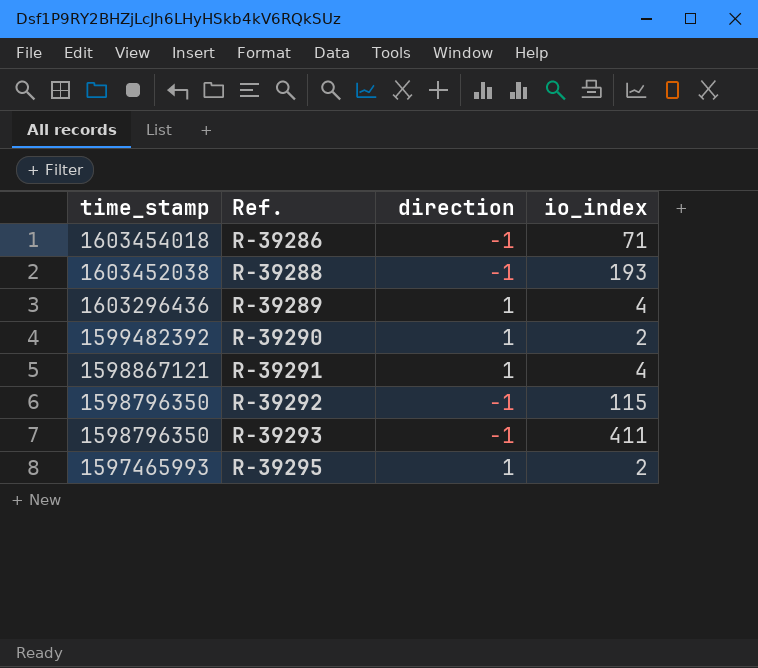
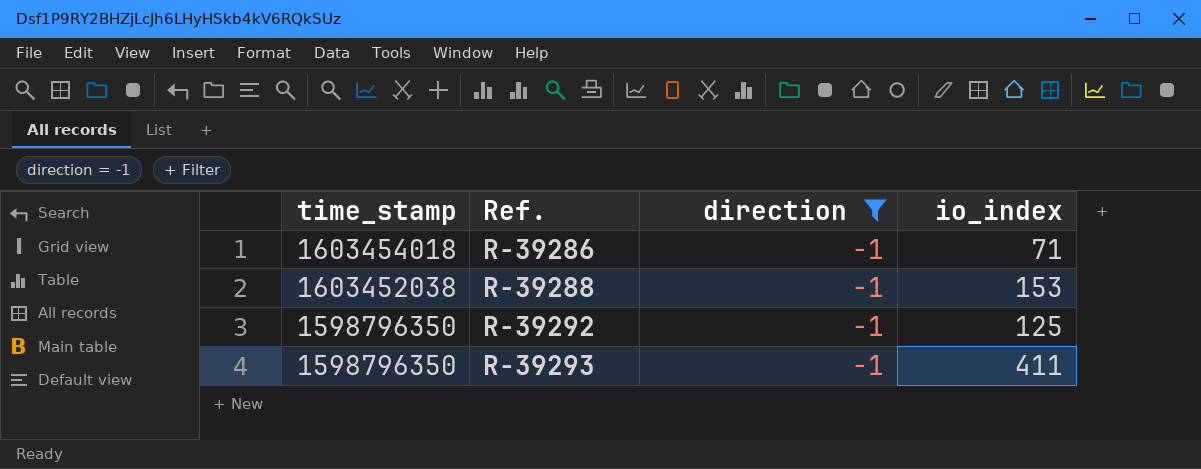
filter: none -> direction = -1
R-39288 | io_index: 193 -> 153
R-39292 | io_index: 115 -> 125

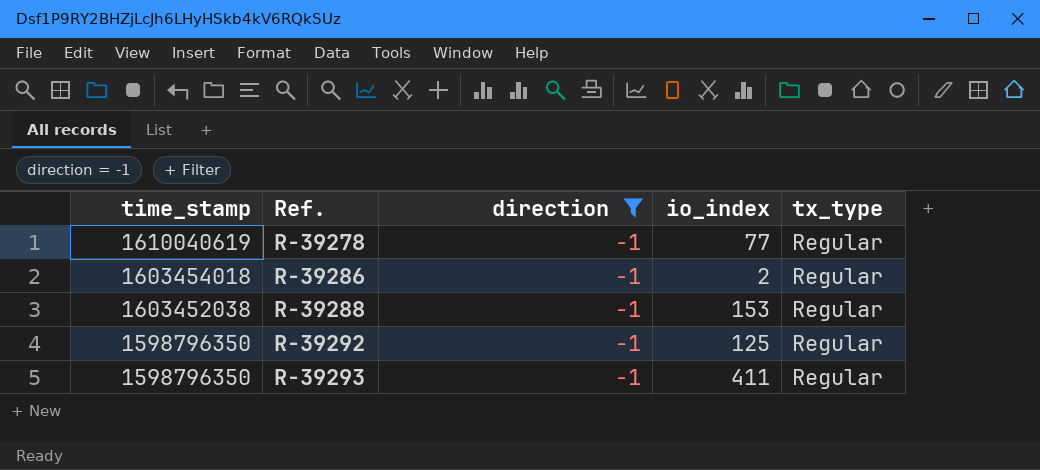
column tx_type | position: none -> 5
row R-39278: none -> 1610040619 | -1 | 77 | Regular
R-39286 | io_index: 71 -> 2

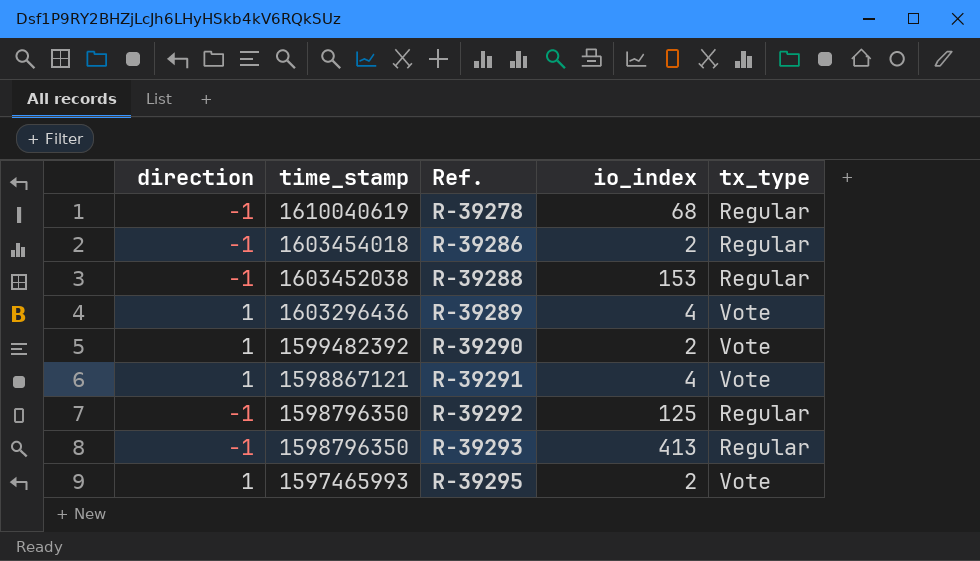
filter: direction = -1 -> none
column direction | position: 3 -> 1
R-39278 | io_index: 77 -> 68
R-39293 | io_index: 411 -> 413

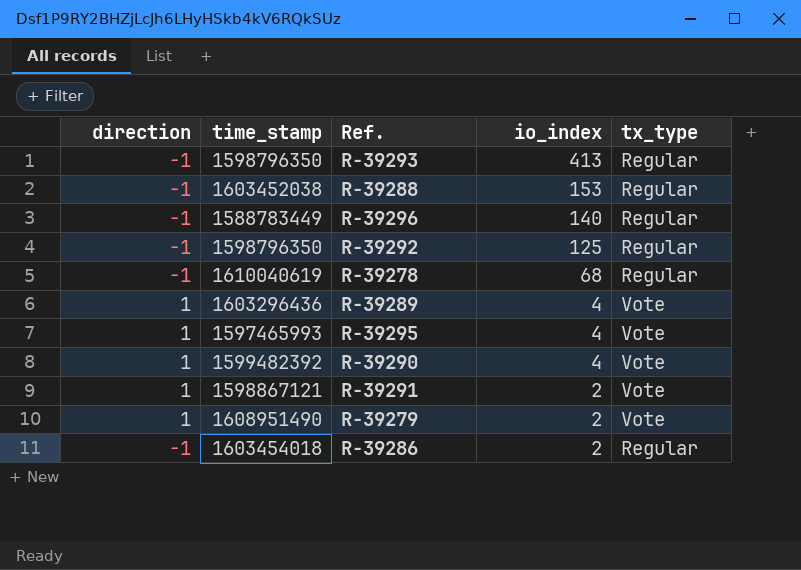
row order: time_stamp descending -> io_index descending
row R-39296: none -> -1 | 1588783449 | 140 | Regular
R-39295 | io_index: 2 -> 4
R-39290 | io_index: 2 -> 4
R-39291 | io_index: 4 -> 2
row R-39279: none -> 1 | 1608951490 | 2 | Vote

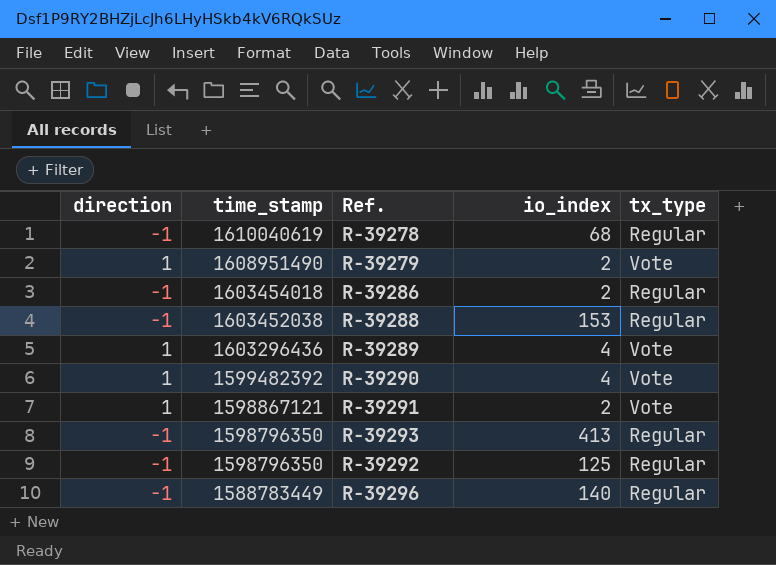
row order: io_index descending -> time_stamp descending
row R-39295: 1 | 1597465993 | 4 | Vote -> none

